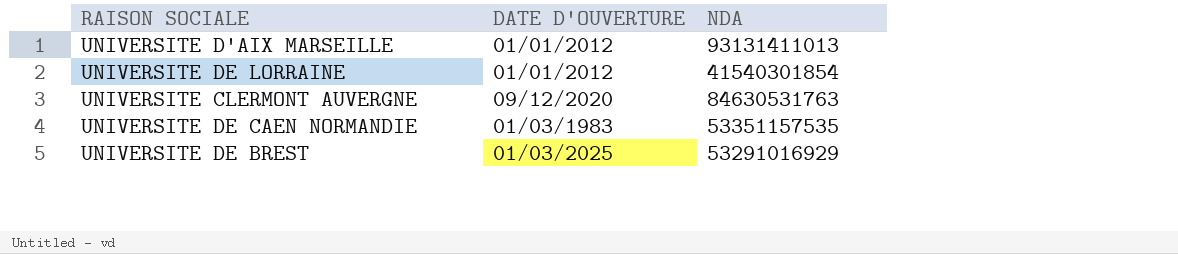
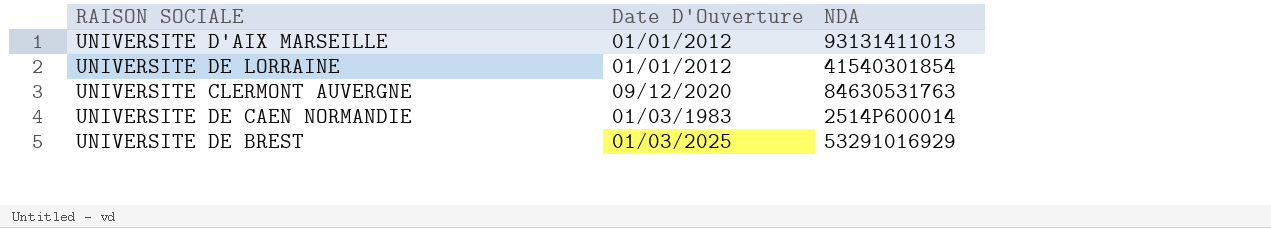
column name: DATE D'OUVERTURE -> Date D'Ouverture
UNIVERSITE DE CAEN NORMANDIE | NDA: 53351157535 -> 2514P600014

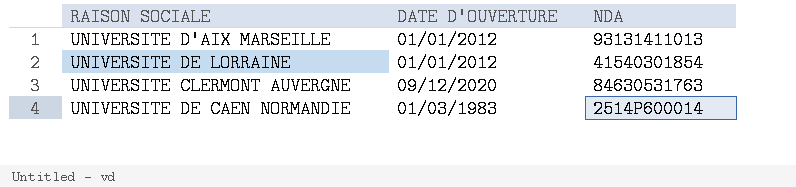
column name: Date D'Ouverture -> DATE D'OUVERTURE
row UNIVERSITE DE BREST: 01/03/2025 | 53291016929 -> none

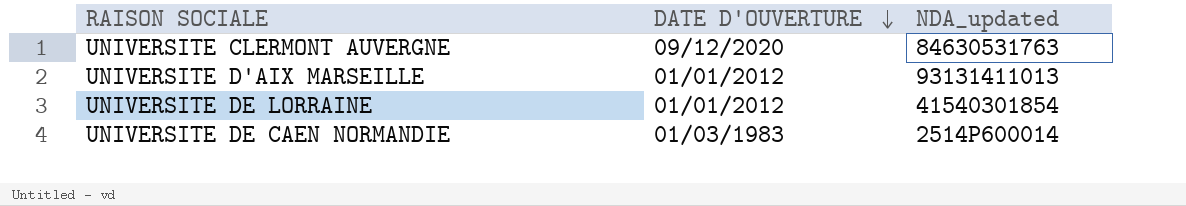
row order: none -> DATE D'OUVERTURE descending
column name: NDA -> NDA_updated

